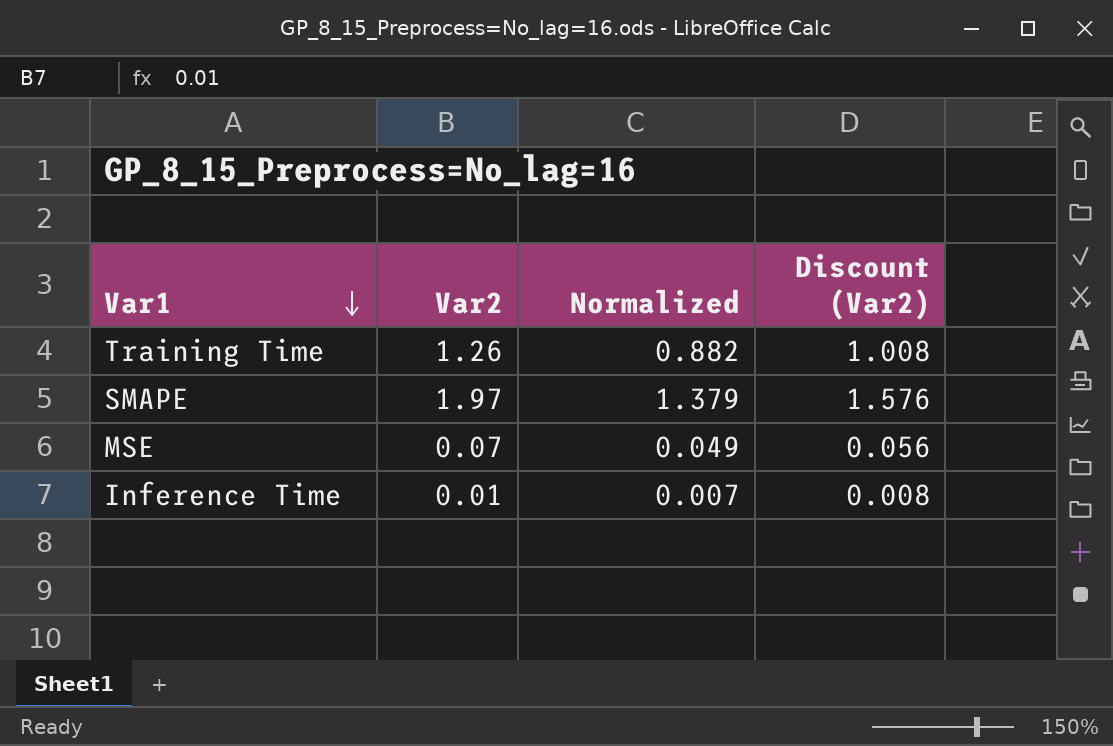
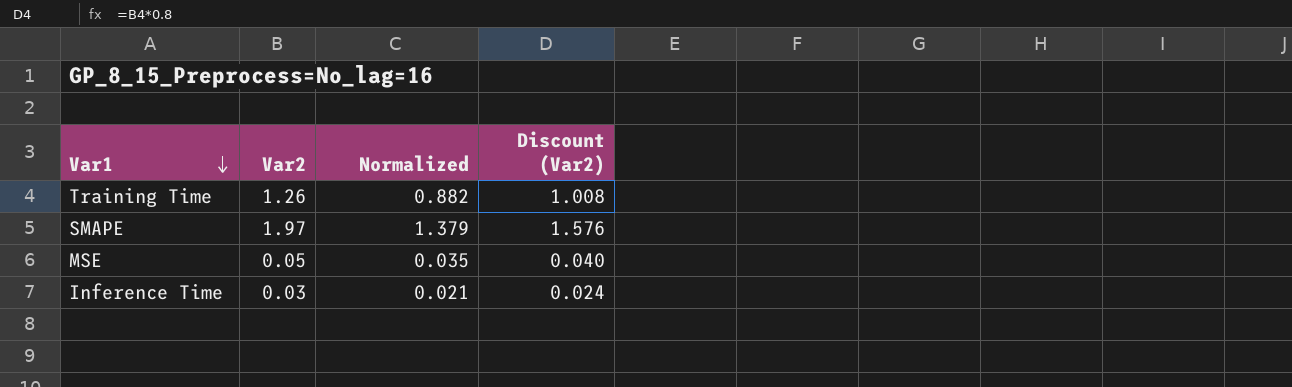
MSE | Var2: 0.07 -> 0.05
MSE | Normalized: 0.049 -> 0.035
MSE | Discount (Var2): 0.056 -> 0.040
Inference Time | Var2: 0.01 -> 0.03
Inference Time | Normalized: 0.007 -> 0.021
Inference Time | Discount (Var2): 0.008 -> 0.024

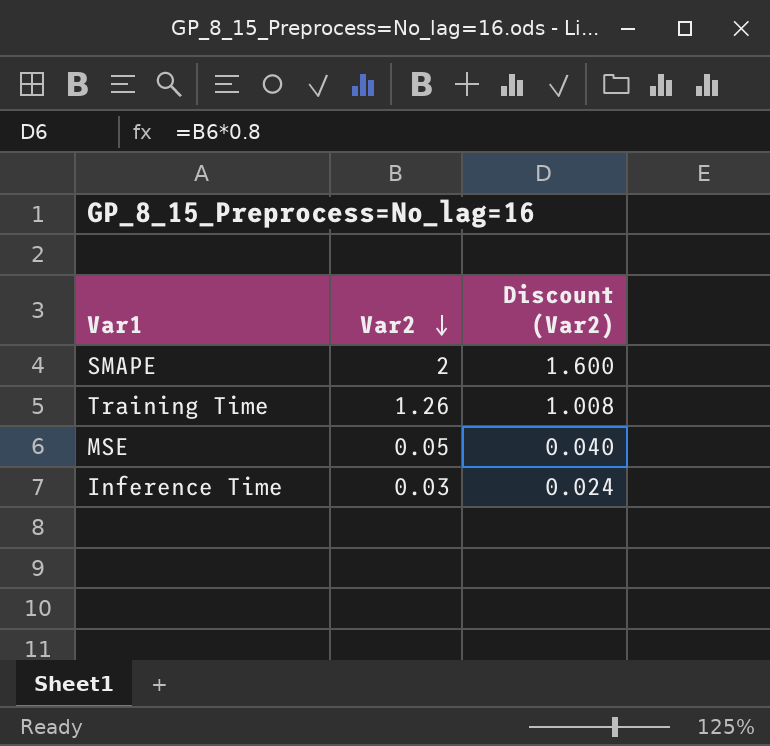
row order: Var1 descending -> Var2 descending
column Normalized | formula: [Var2] * 0.7 -> none
SMAPE | Var2: 1.97 -> 2
SMAPE | Discount (Var2): 1.576 -> 1.600

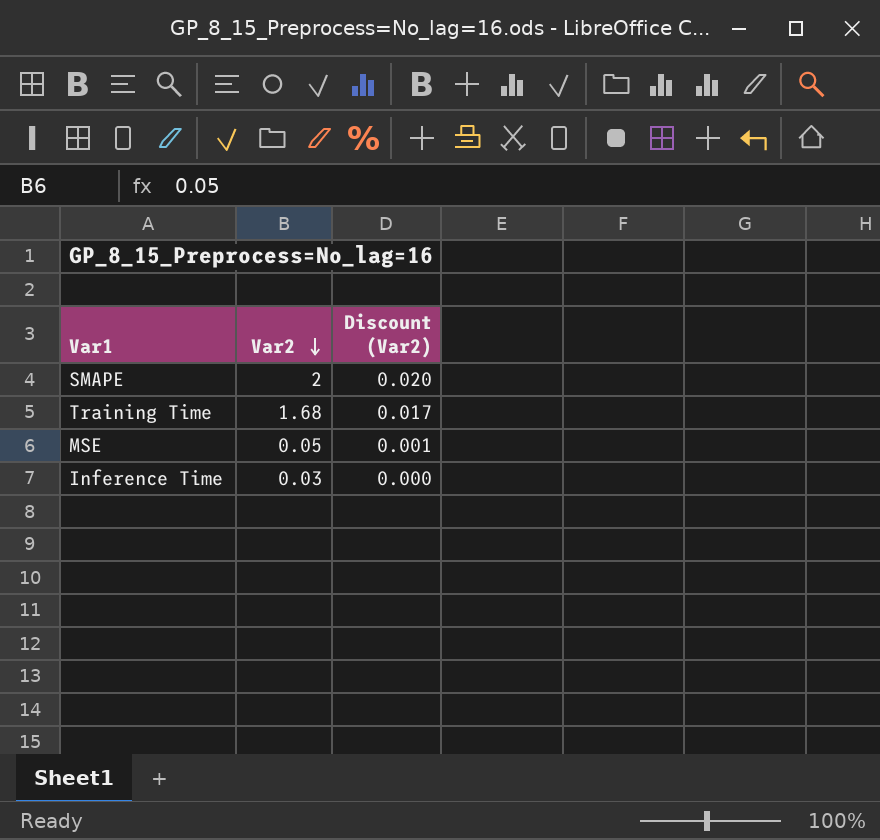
column Discount (Var2) | formula: [Var2] * 0.8 -> [Var2] * 0.01
Training Time | Var2: 1.26 -> 1.68

